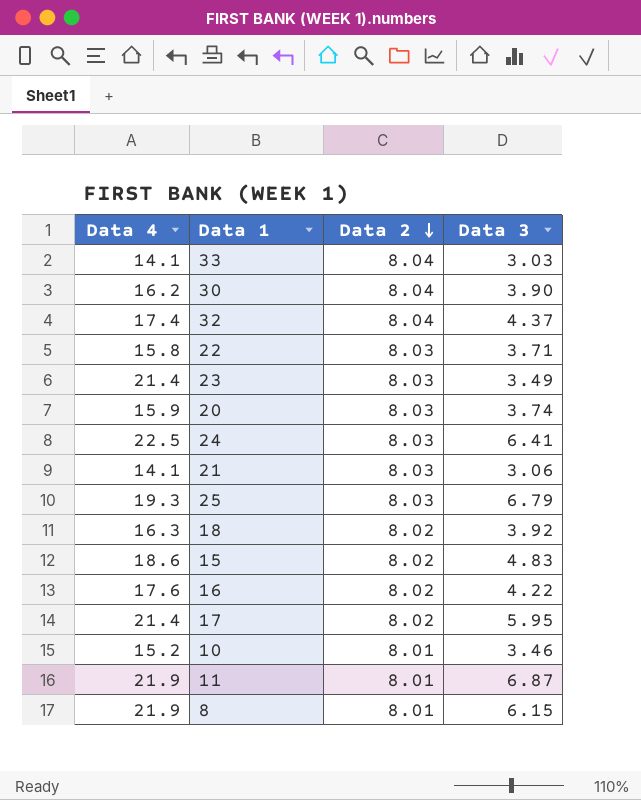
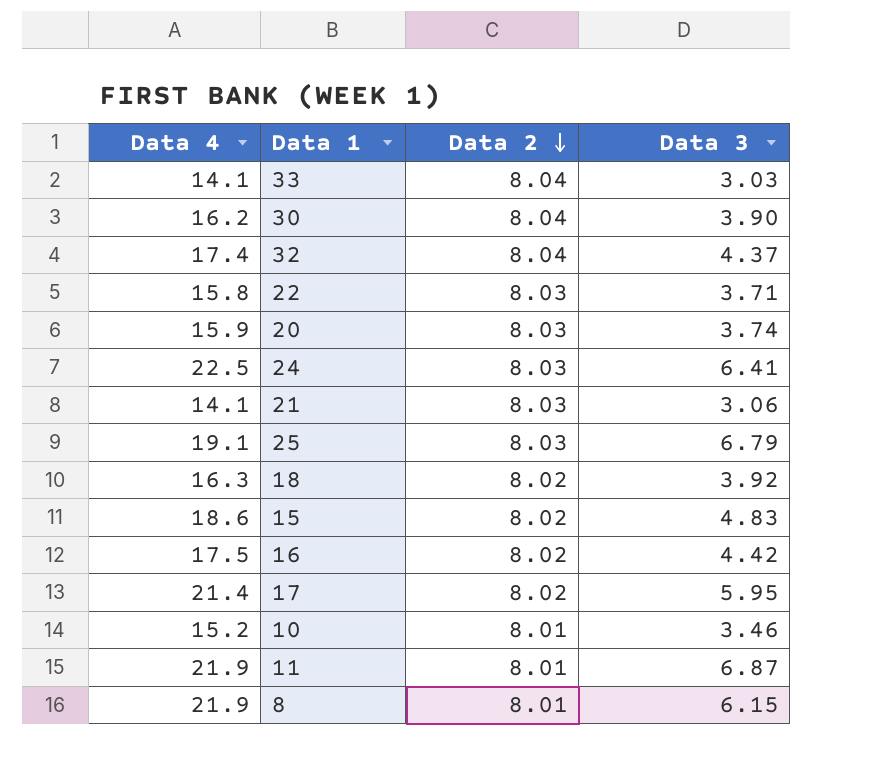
row 23: 21.4 | 8.03 | 3.49 -> none
25 | Data 4: 19.3 -> 19.1
16 | Data 4: 17.6 -> 17.5
16 | Data 3: 4.22 -> 4.42

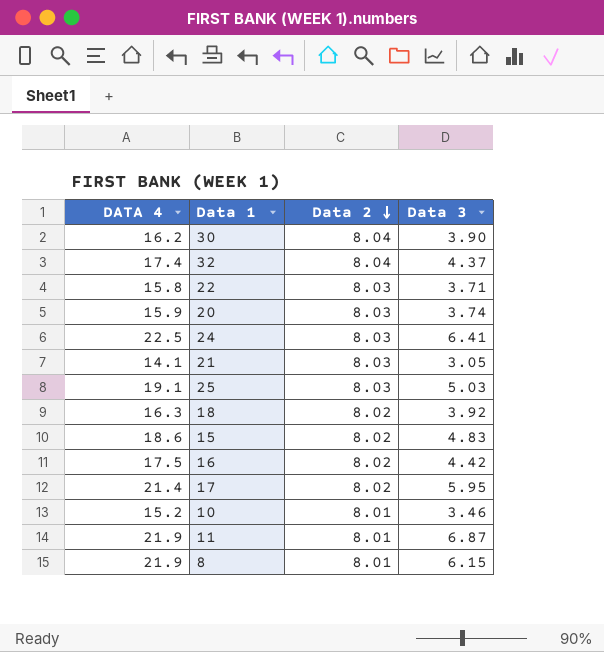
column name: Data 4 -> DATA 4
row 33: 14.1 | 8.04 | 3.03 -> none
21 | Data 3: 3.06 -> 3.05
25 | Data 3: 6.79 -> 5.03

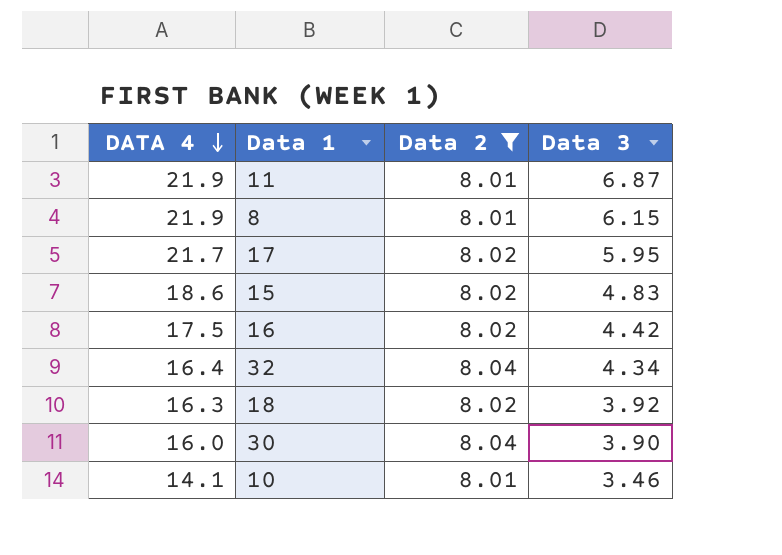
filter: none -> Data 2 != 8.03
row order: Data 2 descending -> DATA 4 descending
17 | DATA 4: 21.4 -> 21.7
32 | DATA 4: 17.4 -> 16.4
32 | Data 3: 4.37 -> 4.34
30 | DATA 4: 16.2 -> 16.0
10 | DATA 4: 15.2 -> 14.1

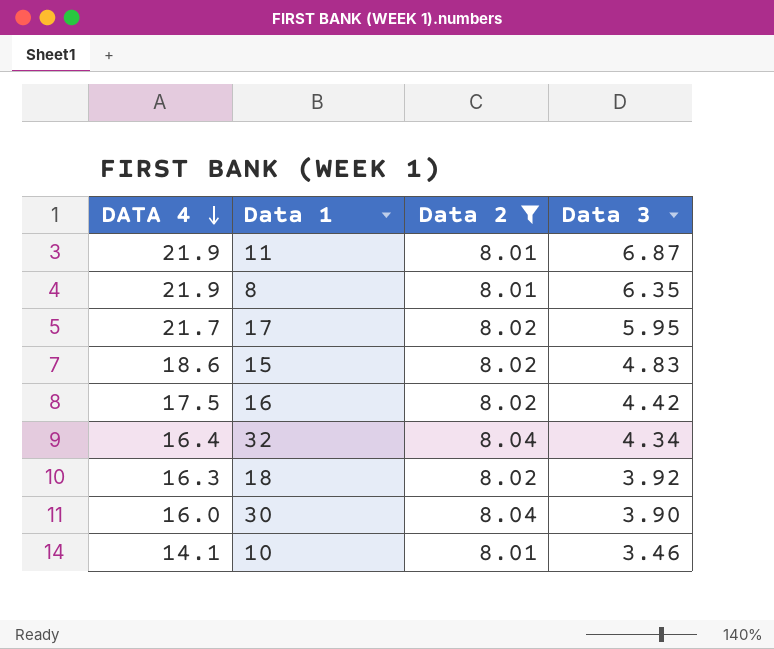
8 | Data 3: 6.15 -> 6.35

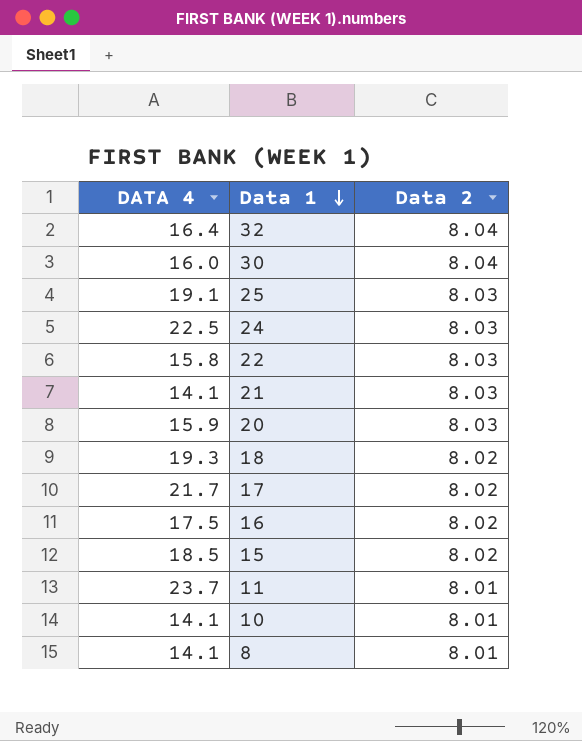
filter: Data 2 != 8.03 -> none
row order: DATA 4 descending -> Data 1 descending
column Data 3 | position: 4 -> none
18 | DATA 4: 16.3 -> 19.3
15 | DATA 4: 18.6 -> 18.5
11 | DATA 4: 21.9 -> 23.7
8 | DATA 4: 21.9 -> 14.1

